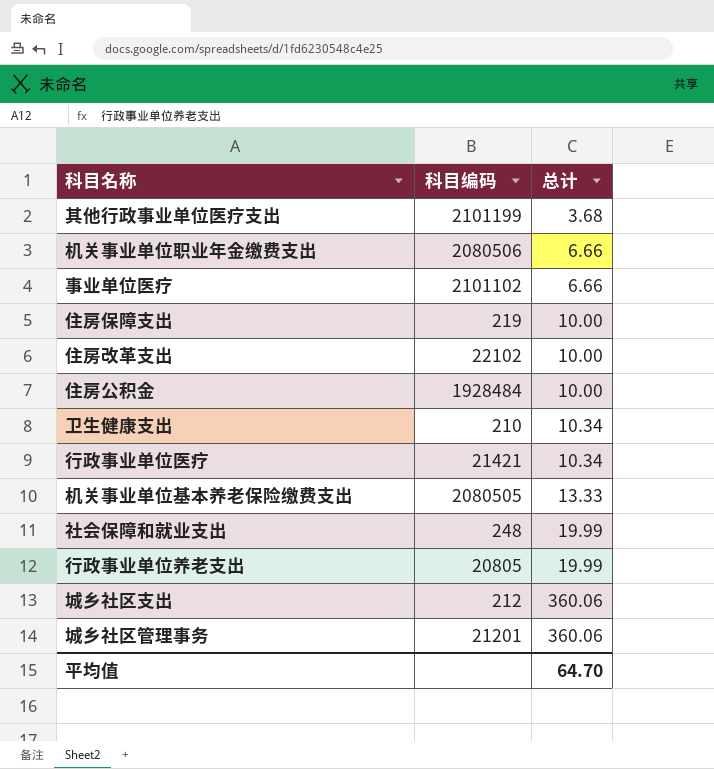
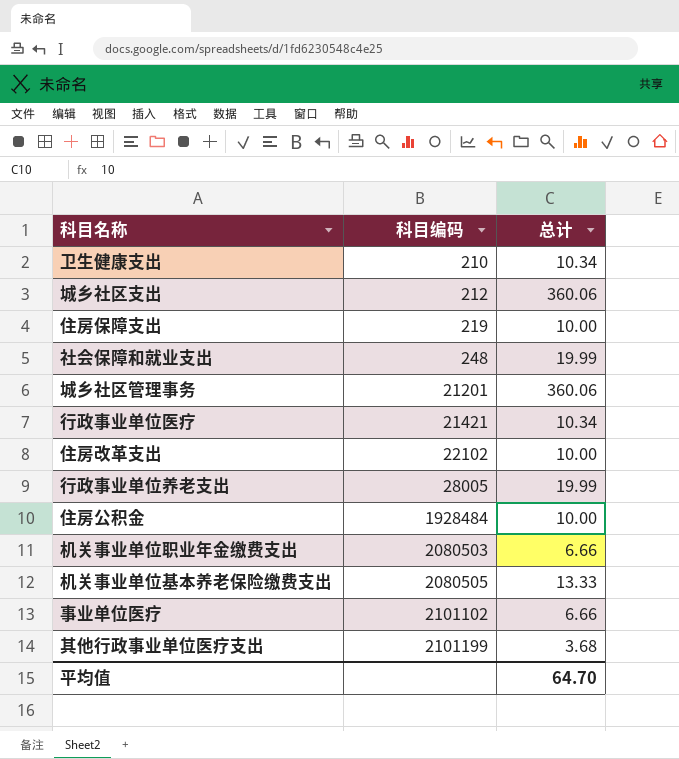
row order: 总计 ascending -> 科目编码 ascending
行政事业单位养老支出 | 科目编码: 20805 -> 28005
机关事业单位职业年金缴费支出 | 科目编码: 2080506 -> 2080503

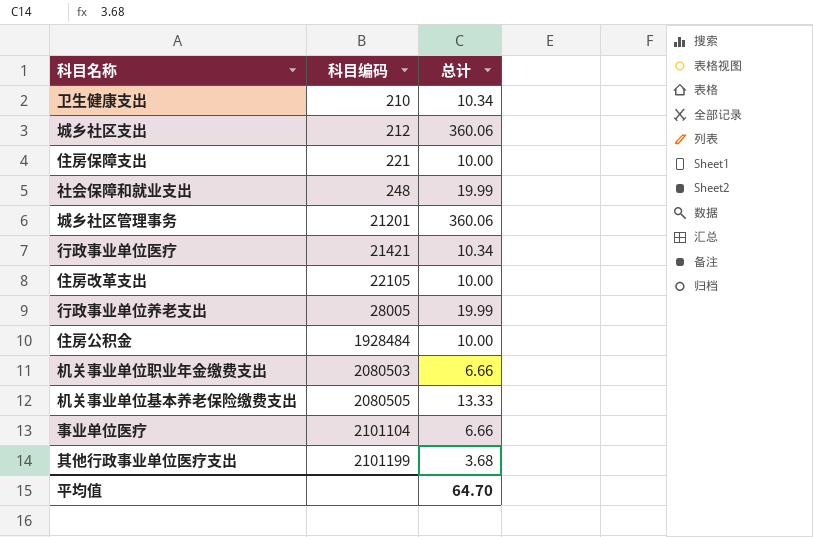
住房保障支出 | 科目编码: 219 -> 221
住房改革支出 | 科目编码: 22102 -> 22105
事业单位医疗 | 科目编码: 2101102 -> 2101104

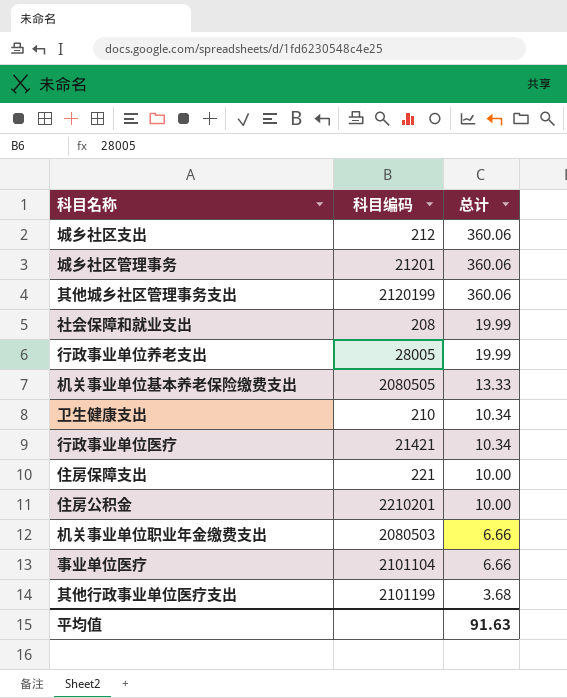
row order: 科目编码 ascending -> 总计 descending
row 住房改革支出: 22105 | 10.00 -> none
row 其他城乡社区管理事务支出: none -> 2120199 | 360.06
社会保障和就业支出 | 科目编码: 248 -> 208
住房公积金 | 科目编码: 1928484 -> 2210201
平均值 | 总计: 64.70 -> 91.63

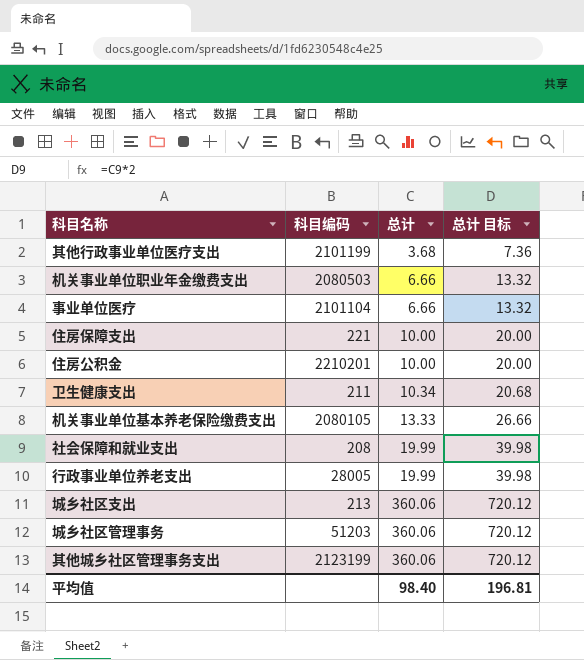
row order: 总计 descending -> 总计 ascending
column 总计 目标 | formula: none -> [总计] * 2
row 行政事业单位医疗: 21421 | 10.34 -> none
卫生健康支出 | 科目编码: 210 -> 211
机关事业单位基本养老保险缴费支出 | 科目编码: 2080505 -> 2080105
城乡社区支出 | 科目编码: 212 -> 213
城乡社区管理事务 | 科目编码: 21201 -> 51203
其他城乡社区管理事务支出 | 科目编码: 2120199 -> 2123199
平均值 | 总计: 91.63 -> 98.40

